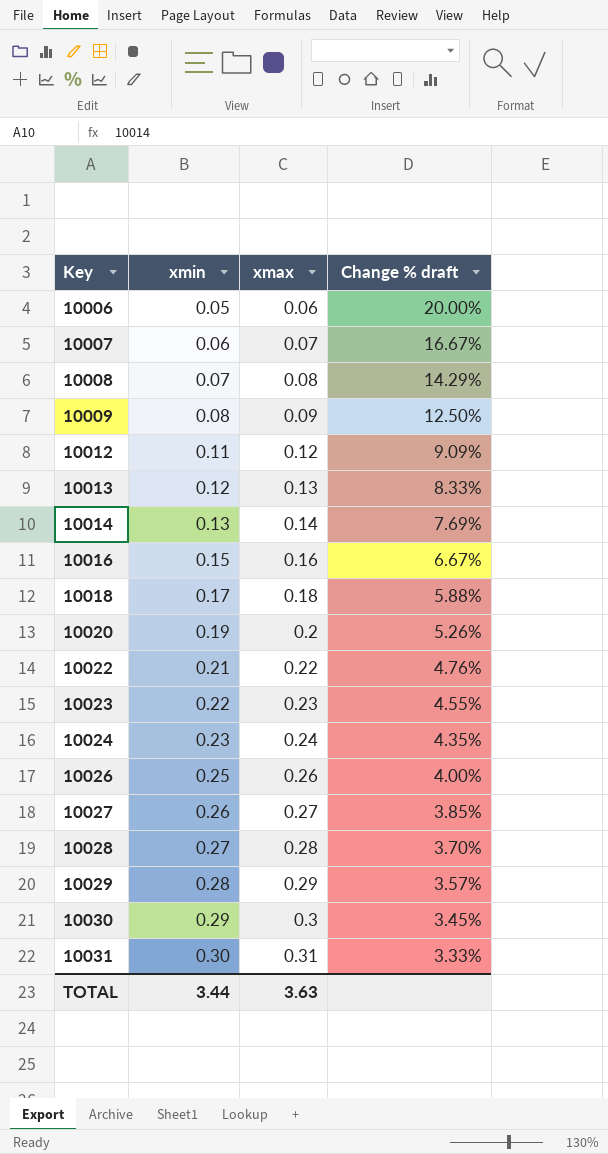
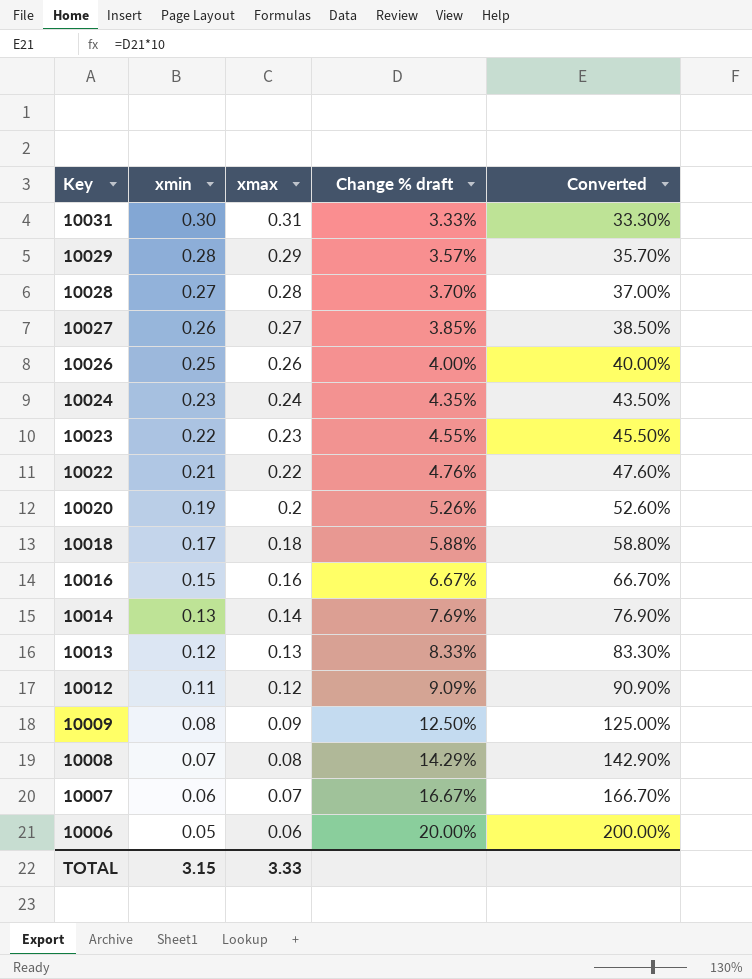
row order: Key ascending -> Key descending
column Converted | formula: none -> [Change % draft] * 10
row 10030: 0.29 | 0.3 | 3.45% -> none
TOTAL | xmin: 3.44 -> 3.15
TOTAL | xmax: 3.63 -> 3.33

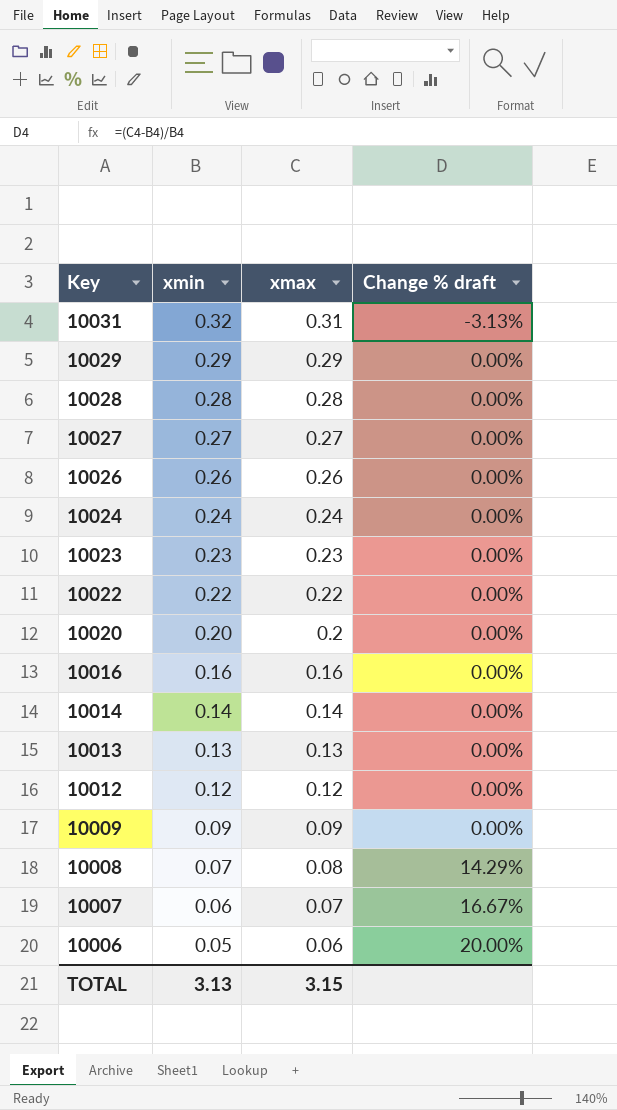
column Converted | formula: [Change % draft] * 10 -> none
row 10018: 0.17 | 0.18 | 5.88% | 58.80% -> none
10031 | xmin: 0.30 -> 0.32
10031 | Change % draft: 3.33% -> -3.13%
10029 | xmin: 0.28 -> 0.29
10029 | Change % draft: 3.57% -> 0.00%
10028 | xmin: 0.27 -> 0.28
10028 | Change % draft: 3.70% -> 0.00%
10027 | xmin: 0.26 -> 0.27
10027 | Change % draft: 3.85% -> 0.00%
10026 | xmin: 0.25 -> 0.26
10026 | Change % draft: 4.00% -> 0.00%
10024 | xmin: 0.23 -> 0.24
10024 | Change % draft: 4.35% -> 0.00%
10023 | xmin: 0.22 -> 0.23
10023 | Change % draft: 4.55% -> 0.00%
10022 | xmin: 0.21 -> 0.22
10022 | Change % draft: 4.76% -> 0.00%
10020 | xmin: 0.19 -> 0.20
10020 | Change % draft: 5.26% -> 0.00%
10016 | xmin: 0.15 -> 0.16
10016 | Change % draft: 6.67% -> 0.00%
10014 | xmin: 0.13 -> 0.14
10014 | Change % draft: 7.69% -> 0.00%
10013 | xmin: 0.12 -> 0.13
10013 | Change % draft: 8.33% -> 0.00%
10012 | xmin: 0.11 -> 0.12
10012 | Change % draft: 9.09% -> 0.00%
10009 | xmin: 0.08 -> 0.09
10009 | Change % draft: 12.50% -> 0.00%
TOTAL | xmin: 3.15 -> 3.13
TOTAL | xmax: 3.33 -> 3.15

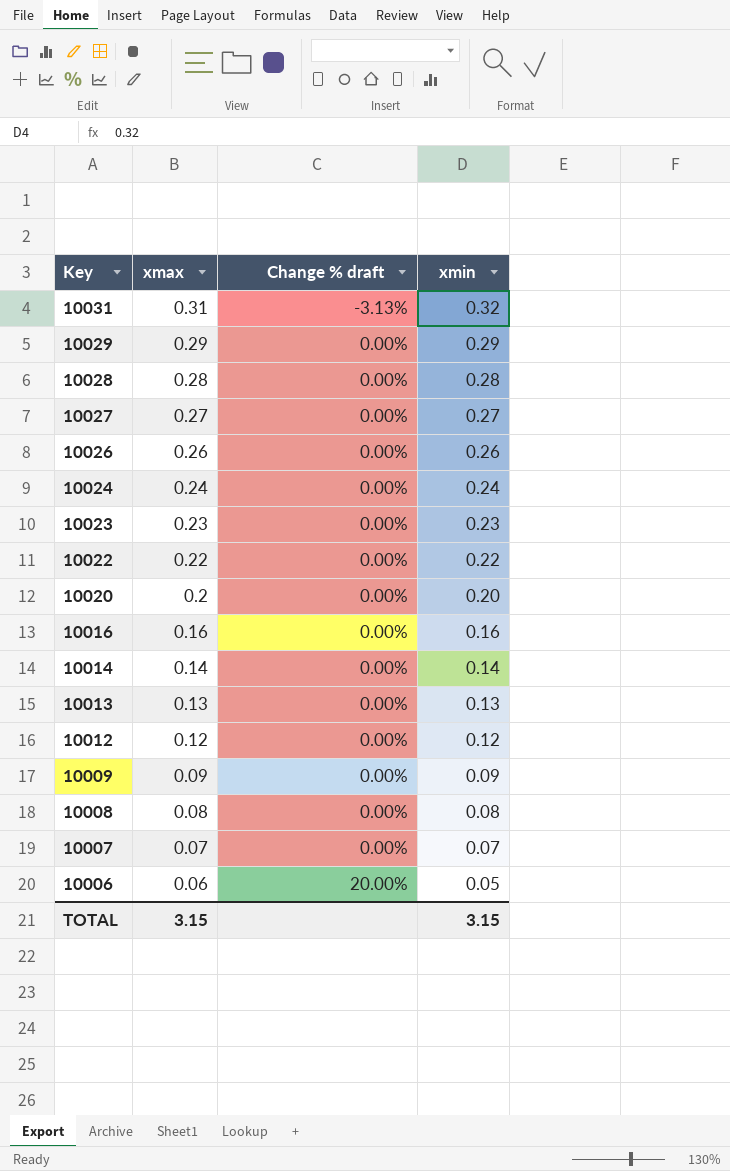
column xmin | position: 2 -> 4
10008 | Change % draft: 14.29% -> 0.00%
10008 | xmin: 0.07 -> 0.08
10007 | Change % draft: 16.67% -> 0.00%
10007 | xmin: 0.06 -> 0.07
TOTAL | xmin: 3.13 -> 3.15

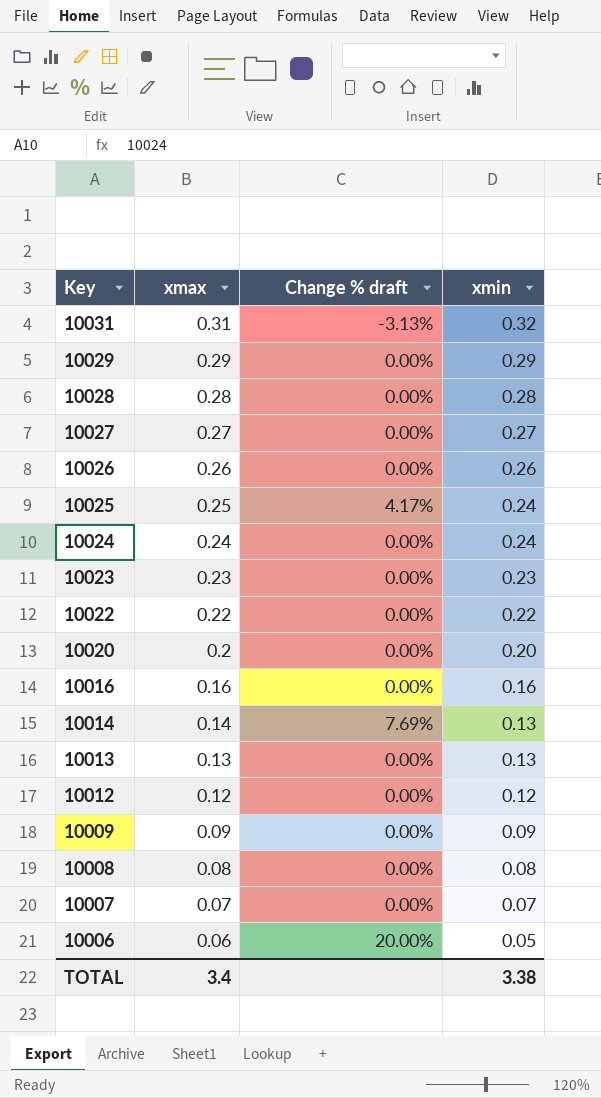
row 10025: none -> 0.25 | 4.17% | 0.24
10014 | Change % draft: 0.00% -> 7.69%
10014 | xmin: 0.14 -> 0.13
TOTAL | xmax: 3.15 -> 3.4
TOTAL | xmin: 3.15 -> 3.38

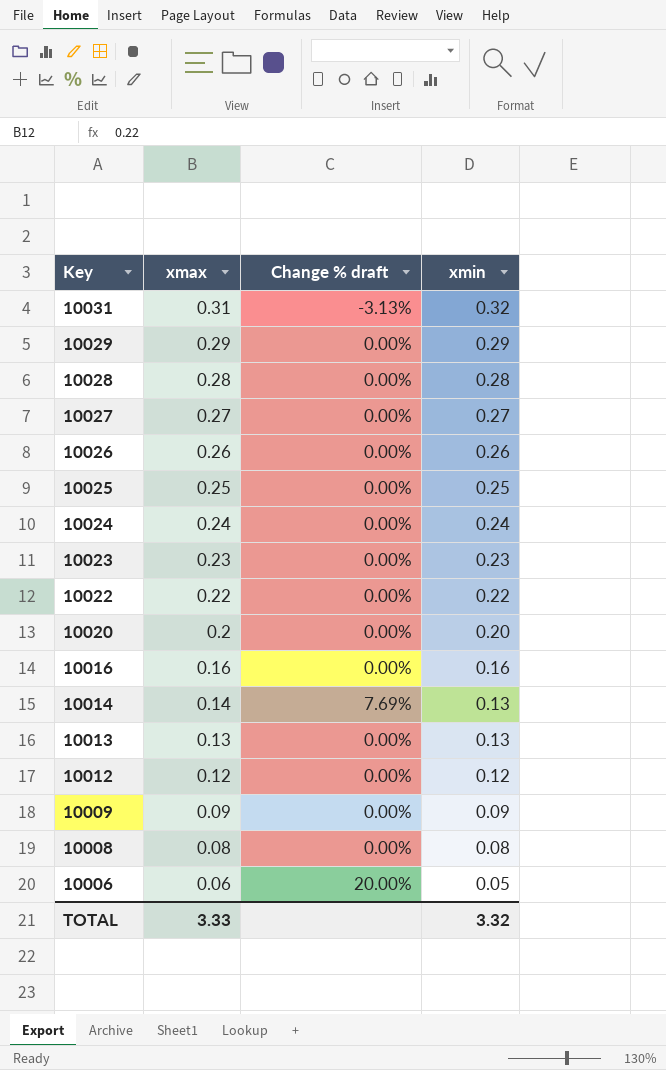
row 10007: 0.07 | 0.00% | 0.07 -> none
10025 | Change % draft: 4.17% -> 0.00%
10025 | xmin: 0.24 -> 0.25
TOTAL | xmax: 3.4 -> 3.33
TOTAL | xmin: 3.38 -> 3.32

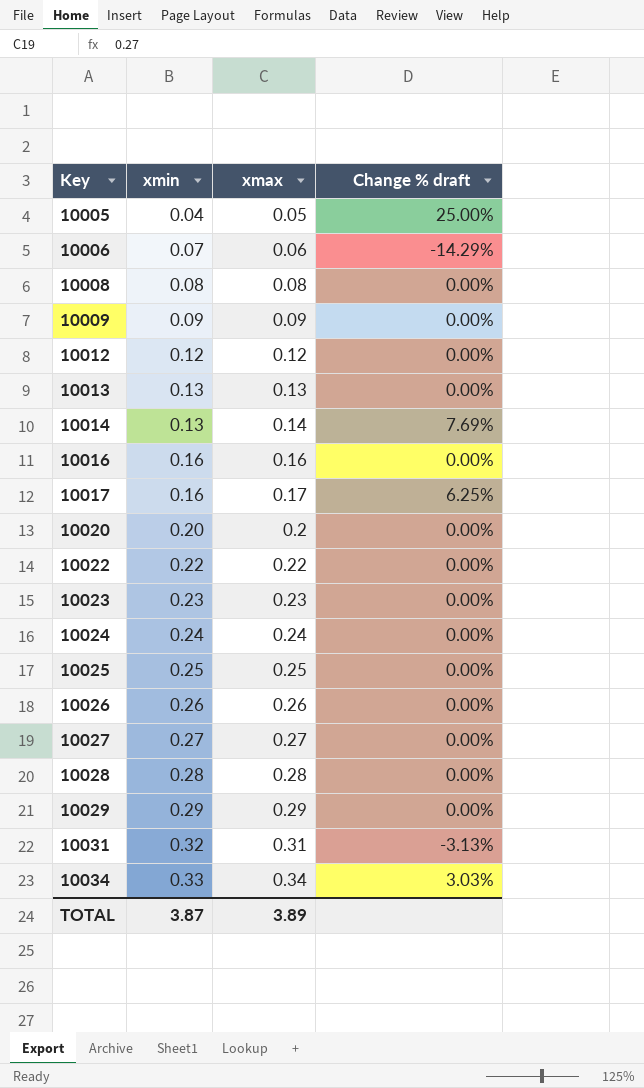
row order: Key descending -> Key ascending
column xmin | position: 4 -> 2
row 10005: none -> 0.04 | 0.05 | 25.00%
10006 | xmin: 0.05 -> 0.07
10006 | Change % draft: 20.00% -> -14.29%
row 10017: none -> 0.16 | 0.17 | 6.25%
row 10034: none -> 0.33 | 0.34 | 3.03%
TOTAL | xmin: 3.32 -> 3.87
TOTAL | xmax: 3.33 -> 3.89

